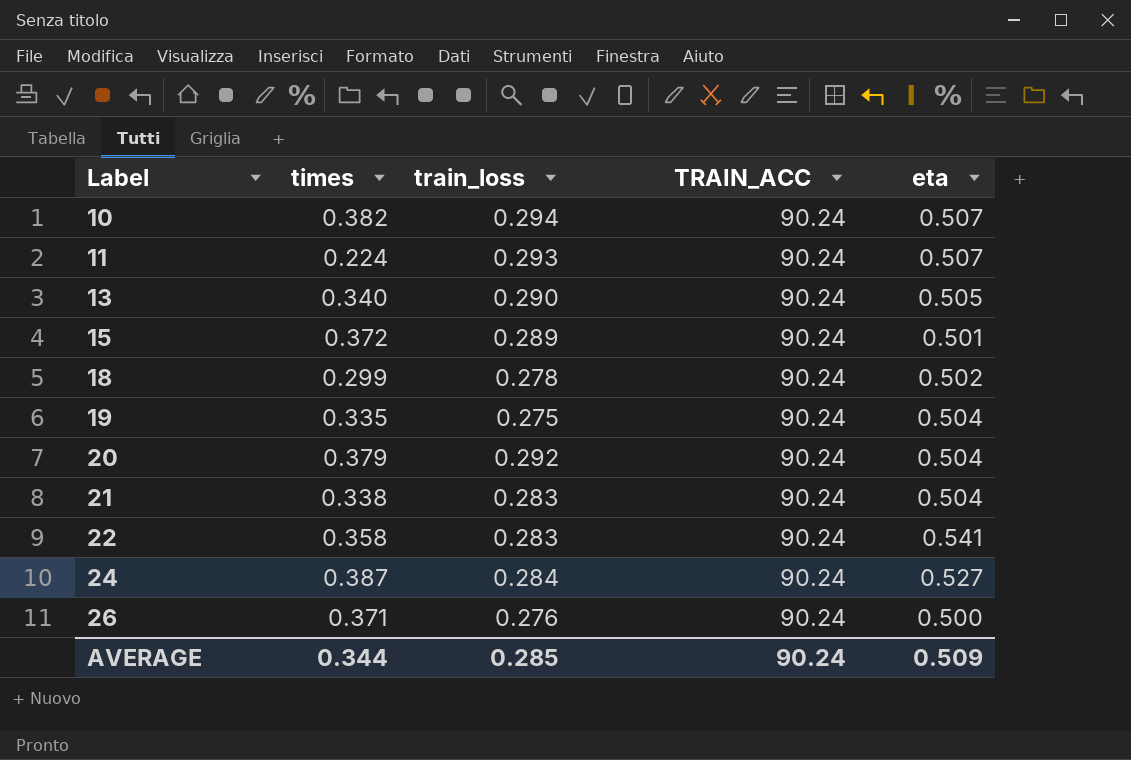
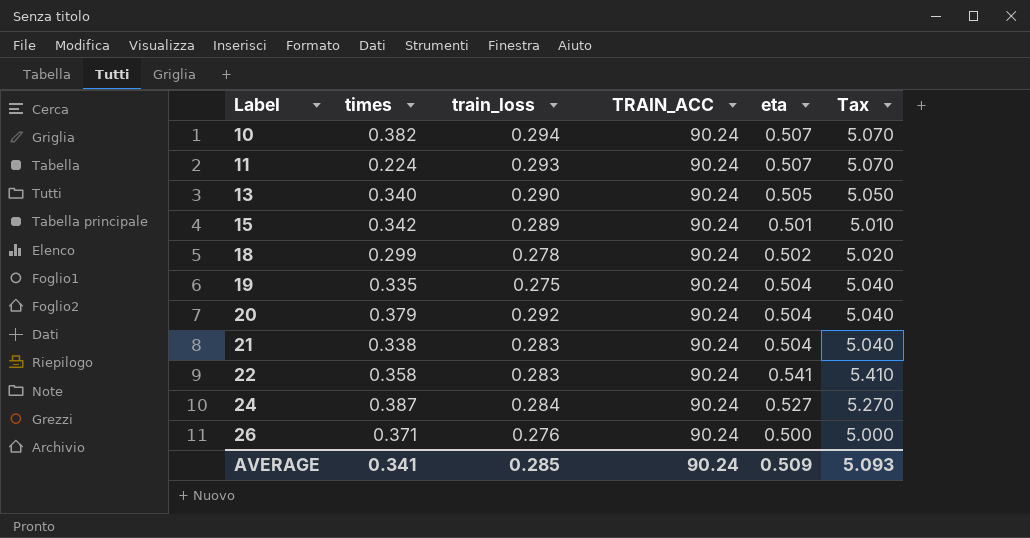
column Tax | formula: none -> [eta] * 10
15 | times: 0.372 -> 0.342
AVERAGE | times: 0.344 -> 0.341

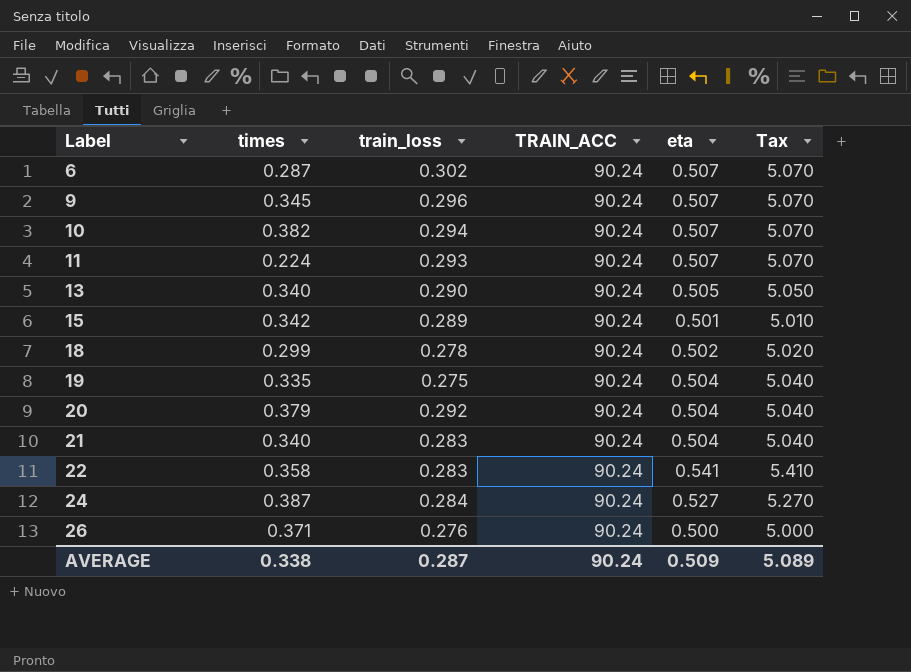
row 6: none -> 0.287 | 0.302 | 90.24 | 0.507 | 5.070
row 9: none -> 0.345 | 0.296 | 90.24 | 0.507 | 5.070
21 | times: 0.338 -> 0.340
AVERAGE | times: 0.341 -> 0.338
AVERAGE | train_loss: 0.285 -> 0.287
AVERAGE | Tax: 5.093 -> 5.089

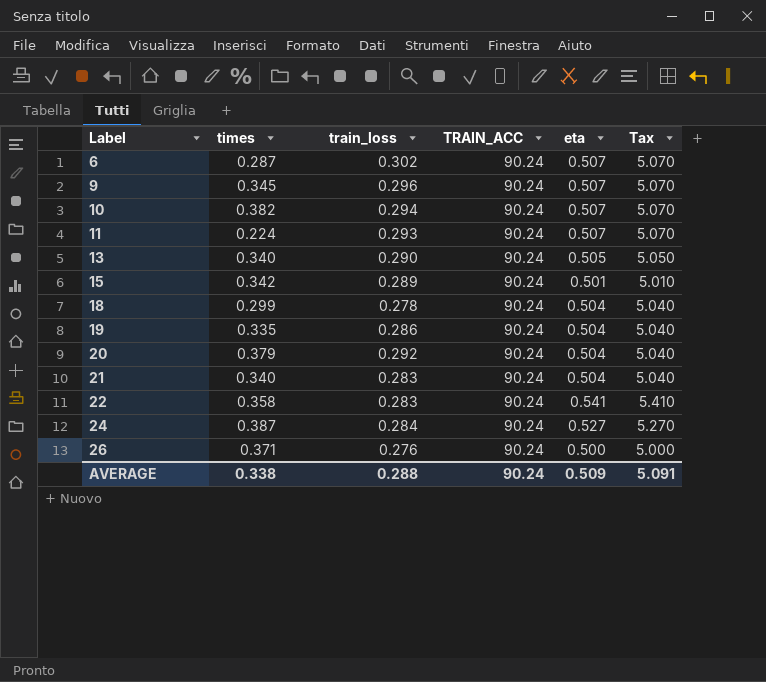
18 | eta: 0.502 -> 0.504
18 | Tax: 5.020 -> 5.040
19 | train_loss: 0.275 -> 0.286
AVERAGE | train_loss: 0.287 -> 0.288
AVERAGE | Tax: 5.089 -> 5.091

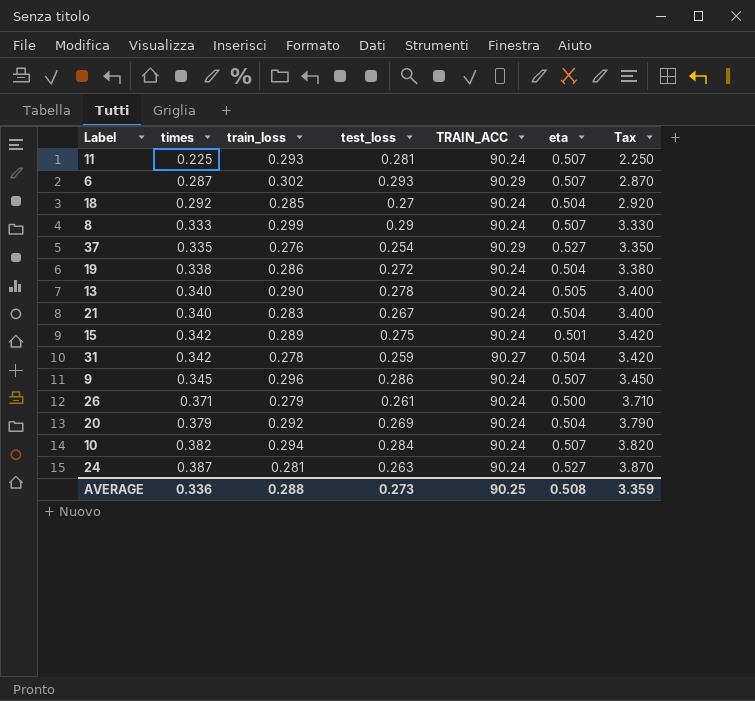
row order: Label ascending -> times ascending
column test_loss | position: none -> 4
column Tax | formula: [eta] * 10 -> [times] * 10
row 22: 0.358 | 0.283 | 90.24 | 0.541 | 5.410 -> none
11 | times: 0.224 -> 0.225
6 | TRAIN_ACC: 90.24 -> 90.29
18 | times: 0.299 -> 0.292
18 | train_loss: 0.278 -> 0.285
row 8: none -> 0.333 | 0.299 | 0.29 | 90.24 | 0.507 | 3.330
row 37: none -> 0.335 | 0.276 | 0.254 | 90.29 | 0.527 | 3.350
19 | times: 0.335 -> 0.338
row 31: none -> 0.342 | 0.278 | 0.259 | 90.27 | 0.504 | 3.420
26 | train_loss: 0.276 -> 0.279
24 | train_loss: 0.284 -> 0.281
AVERAGE | times: 0.338 -> 0.336
AVERAGE | TRAIN_ACC: 90.24 -> 90.25
AVERAGE | eta: 0.509 -> 0.508
AVERAGE | Tax: 5.091 -> 3.359

